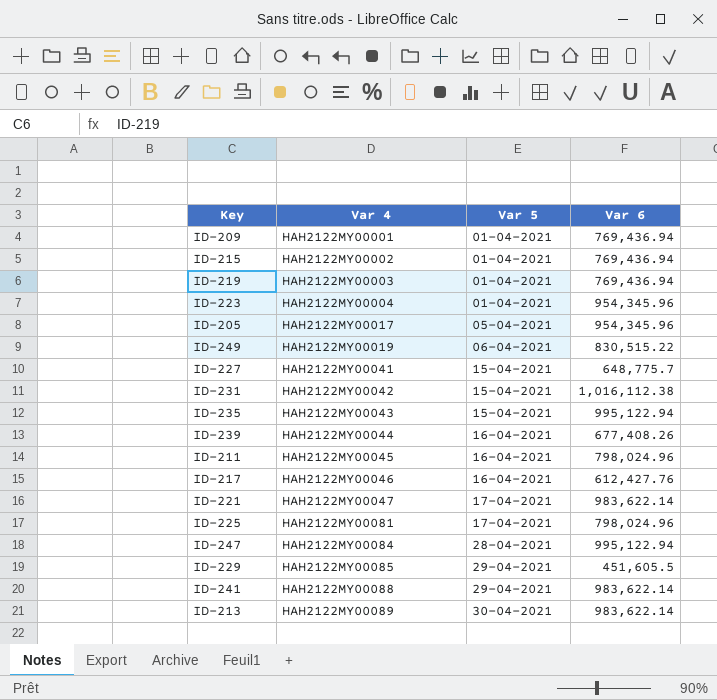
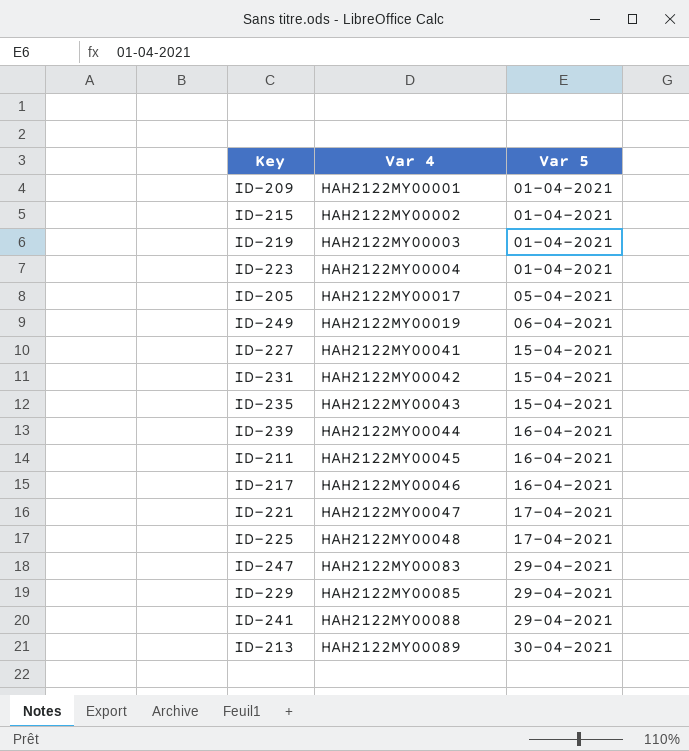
column Var 6 | position: 4 -> none
ID-225 | Var 4: HAH2122MY00081 -> HAH2122MY00048
ID-247 | Var 4: HAH2122MY00084 -> HAH2122MY00083
ID-247 | Var 5: 28-04-2021 -> 29-04-2021

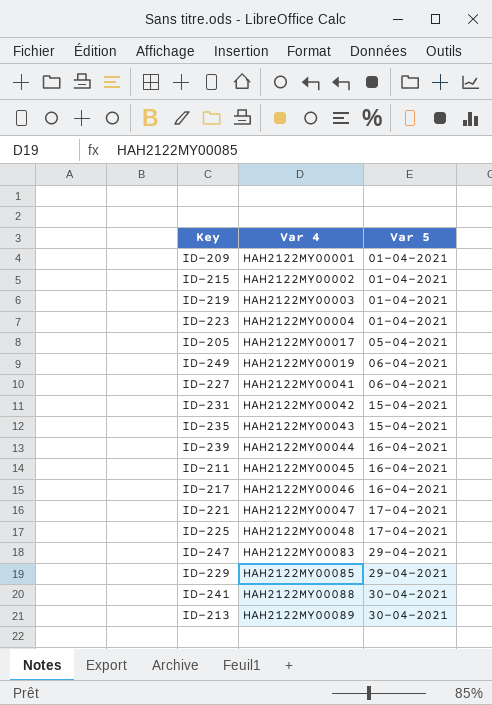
ID-227 | Var 5: 15-04-2021 -> 06-04-2021
ID-241 | Var 5: 29-04-2021 -> 30-04-2021

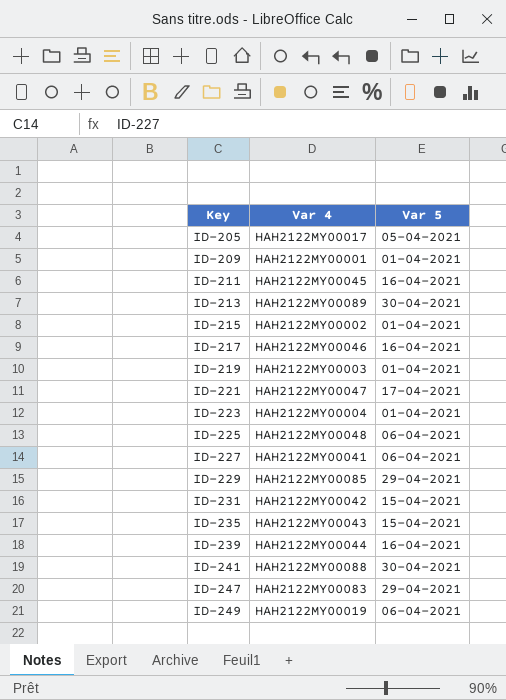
row order: Var 4 ascending -> Key ascending
ID-225 | Var 5: 17-04-2021 -> 06-04-2021

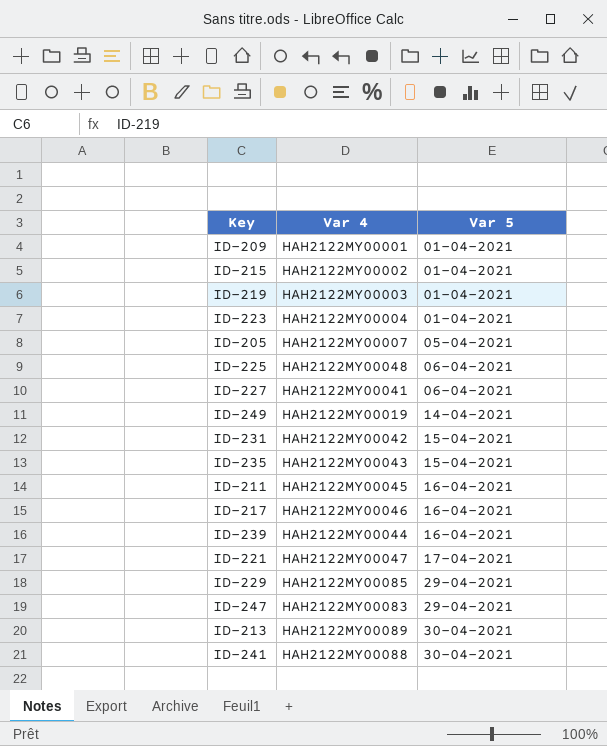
row order: Key ascending -> Var 5 ascending
ID-205 | Var 4: HAH2122MY00017 -> HAH2122MY00007
ID-249 | Var 5: 06-04-2021 -> 14-04-2021

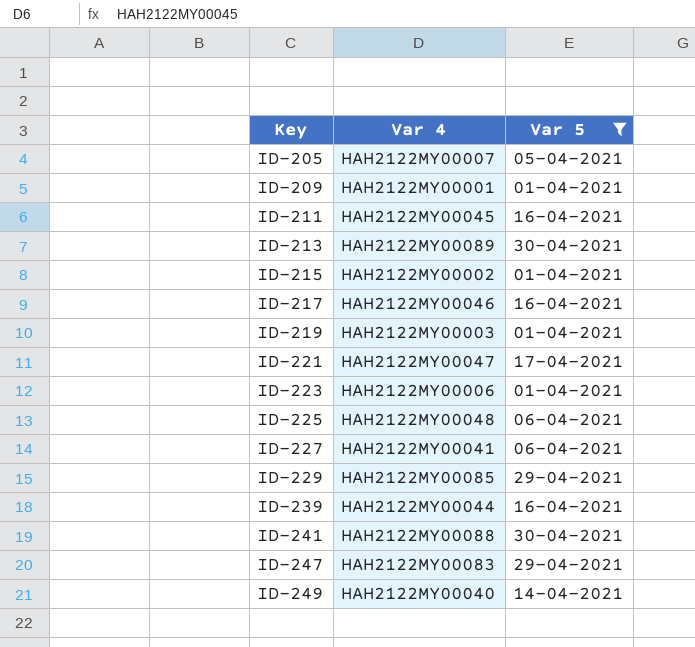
filter: none -> Var 5 != 15-04-2021
row order: Var 5 ascending -> Key ascending
ID-223 | Var 4: HAH2122MY00004 -> HAH2122MY00006
ID-249 | Var 4: HAH2122MY00019 -> HAH2122MY00040

